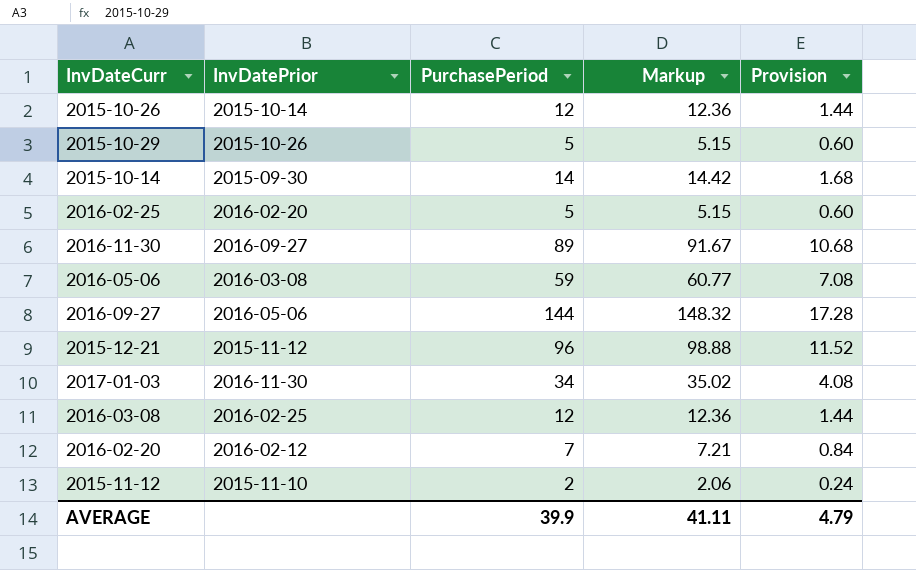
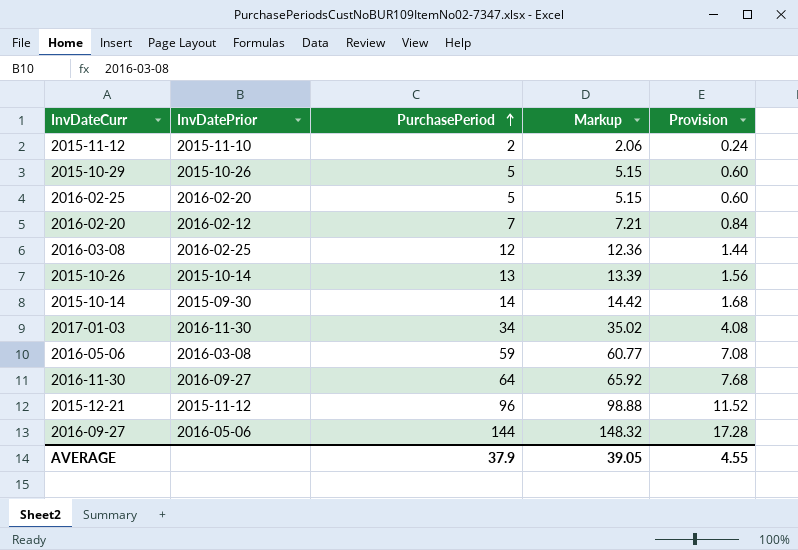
row order: none -> PurchasePeriod ascending
2015-10-26 | PurchasePeriod: 12 -> 13
2015-10-26 | Markup: 12.36 -> 13.39
2015-10-26 | Provision: 1.44 -> 1.56
2016-11-30 | PurchasePeriod: 89 -> 64
2016-11-30 | Markup: 91.67 -> 65.92
2016-11-30 | Provision: 10.68 -> 7.68
AVERAGE | PurchasePeriod: 39.9 -> 37.9
AVERAGE | Markup: 41.11 -> 39.05
AVERAGE | Provision: 4.79 -> 4.55

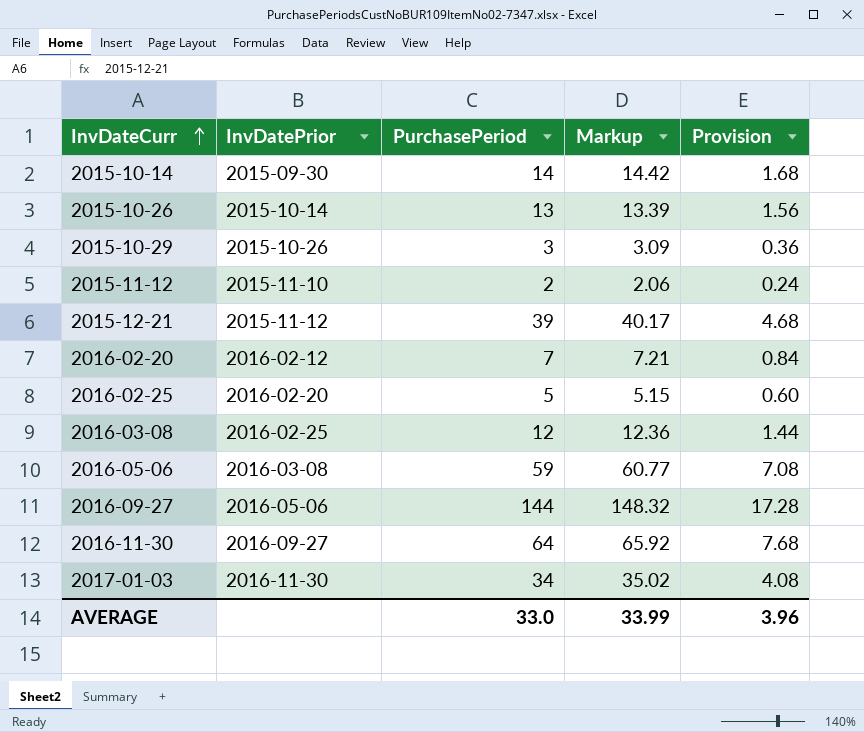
row order: PurchasePeriod ascending -> InvDateCurr ascending
2015-10-29 | PurchasePeriod: 5 -> 3
2015-10-29 | Markup: 5.15 -> 3.09
2015-10-29 | Provision: 0.60 -> 0.36
2015-12-21 | PurchasePeriod: 96 -> 39
2015-12-21 | Markup: 98.88 -> 40.17
2015-12-21 | Provision: 11.52 -> 4.68
AVERAGE | PurchasePeriod: 37.9 -> 33.0
AVERAGE | Markup: 39.05 -> 33.99
AVERAGE | Provision: 4.55 -> 3.96

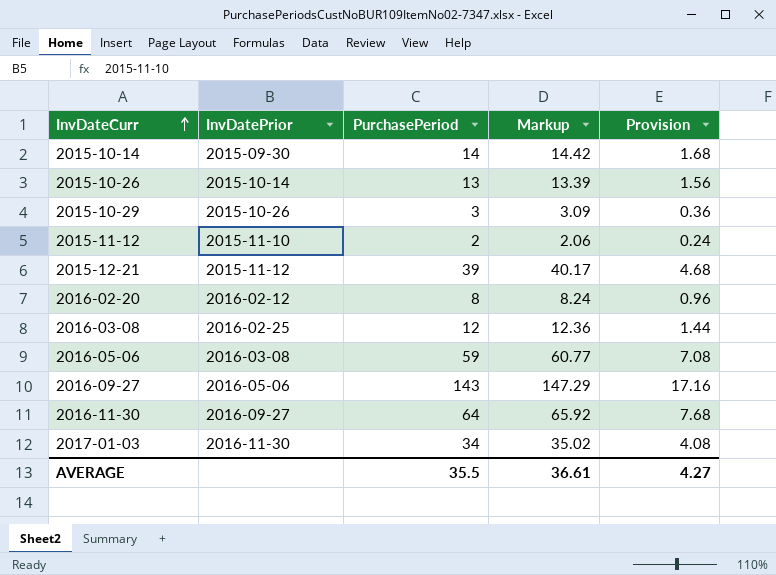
row 2016-02-25: 2016-02-20 | 5 | 5.15 | 0.60 -> none
2016-02-20 | PurchasePeriod: 7 -> 8
2016-02-20 | Markup: 7.21 -> 8.24
2016-02-20 | Provision: 0.84 -> 0.96
2016-09-27 | PurchasePeriod: 144 -> 143
2016-09-27 | Markup: 148.32 -> 147.29
2016-09-27 | Provision: 17.28 -> 17.16
AVERAGE | PurchasePeriod: 33.0 -> 35.5
AVERAGE | Markup: 33.99 -> 36.61
AVERAGE | Provision: 3.96 -> 4.27

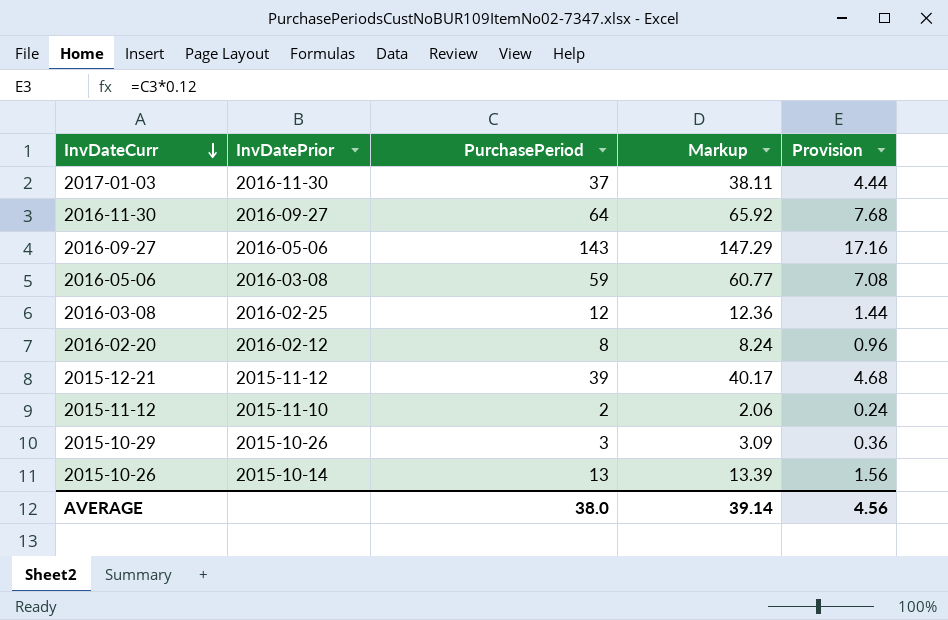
row order: InvDateCurr ascending -> InvDateCurr descending
row 2015-10-14: 2015-09-30 | 14 | 14.42 | 1.68 -> none
2017-01-03 | PurchasePeriod: 34 -> 37
2017-01-03 | Markup: 35.02 -> 38.11
2017-01-03 | Provision: 4.08 -> 4.44
AVERAGE | PurchasePeriod: 35.5 -> 38.0
AVERAGE | Markup: 36.61 -> 39.14
AVERAGE | Provision: 4.27 -> 4.56

